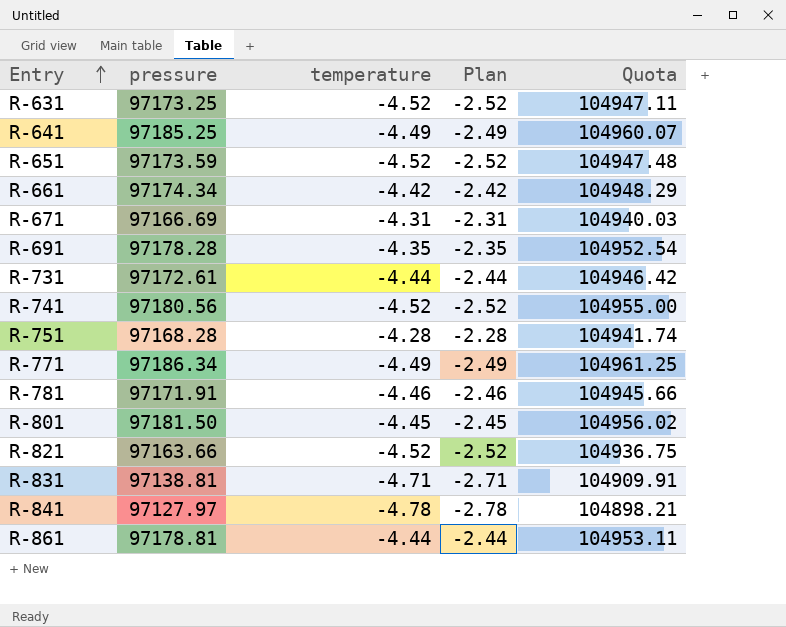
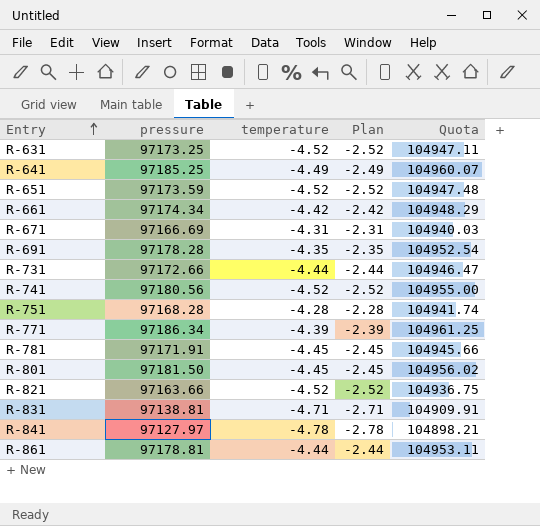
R-731 | pressure: 97172.61 -> 97172.66
R-731 | Quota: 104946.42 -> 104946.47
R-771 | temperature: -4.49 -> -4.39
R-771 | Plan: -2.49 -> -2.39
R-781 | temperature: -4.46 -> -4.45
R-781 | Plan: -2.46 -> -2.45

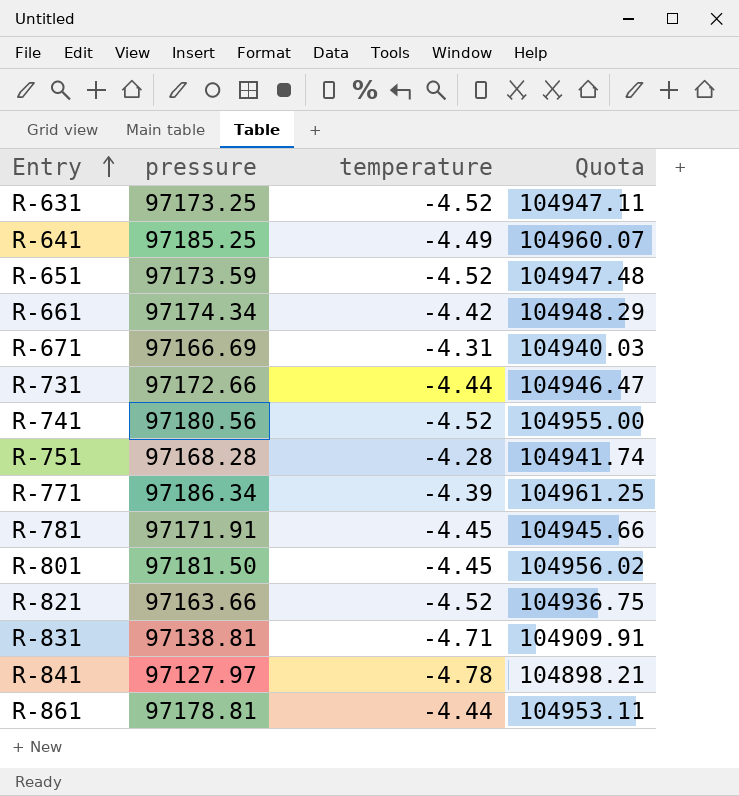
column Plan | formula: [temperature] + 2 -> none
row R-691: 97178.28 | -4.35 | -2.35 | 104952.54 -> none

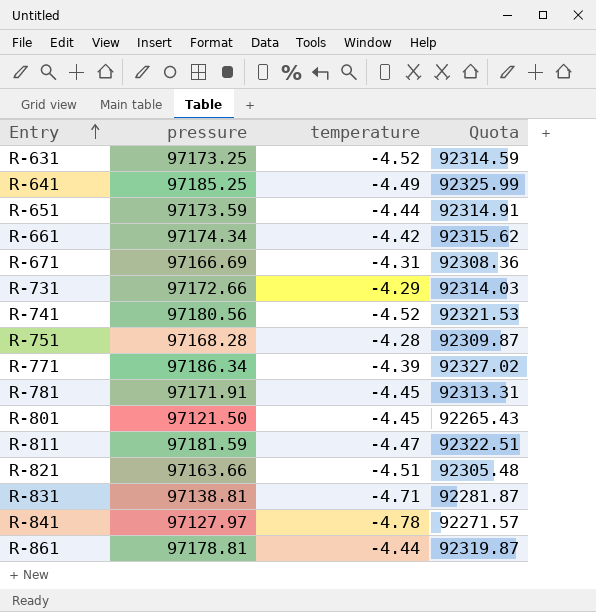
column Quota | formula: [pressure] * 1.08 -> [pressure] * 0.95
R-651 | temperature: -4.52 -> -4.44
R-731 | temperature: -4.44 -> -4.29
R-801 | pressure: 97181.50 -> 97121.50
row R-811: none -> 97181.59 | -4.47 | 92322.51
R-821 | temperature: -4.52 -> -4.51

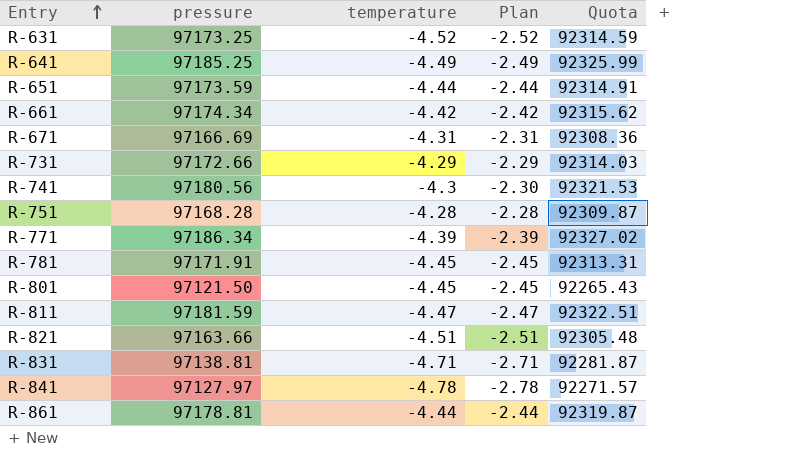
column Plan | formula: none -> [temperature] + 2
R-741 | temperature: -4.52 -> -4.3

